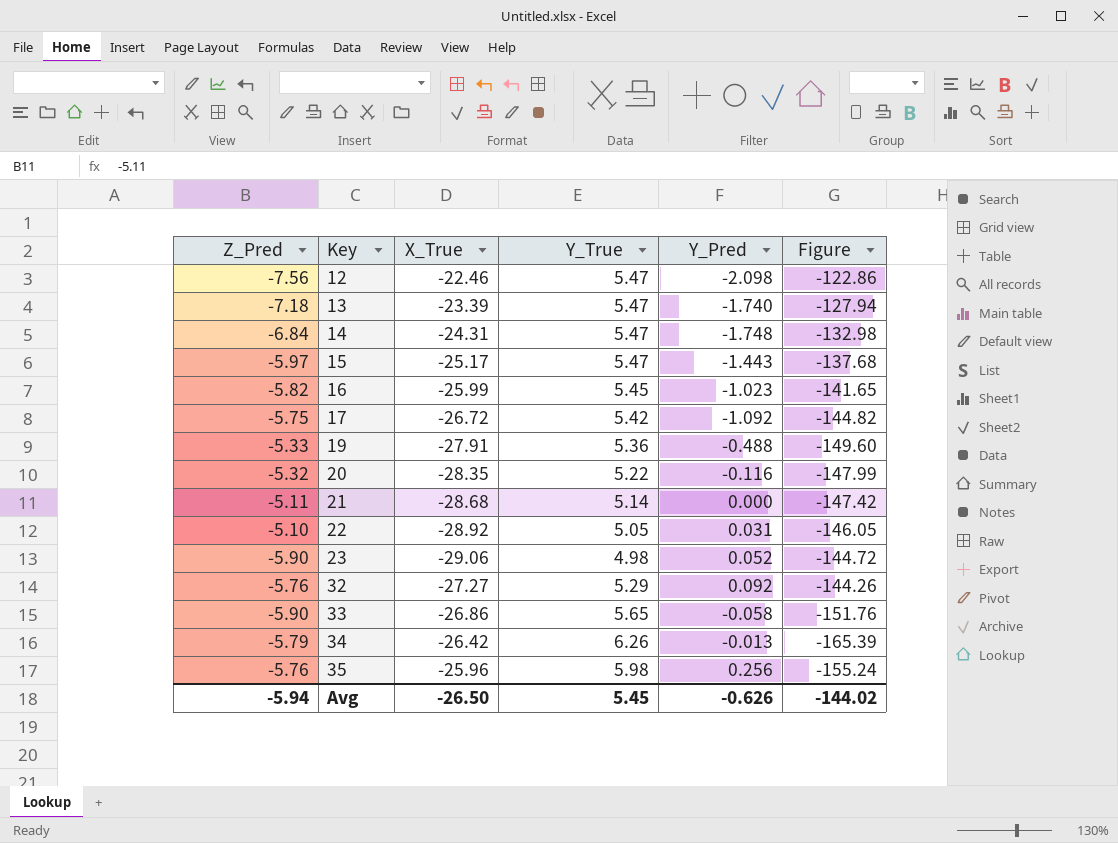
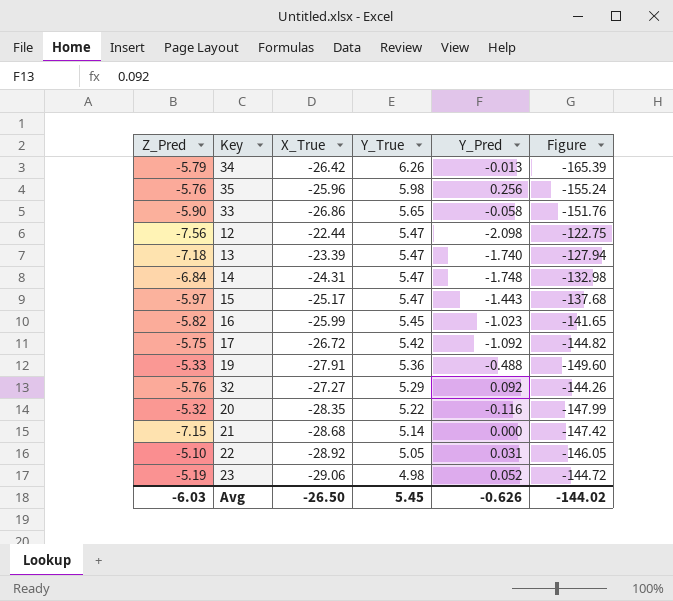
row order: Key ascending -> Y_True descending
12 | X_True: -22.46 -> -22.44
12 | Figure: -122.86 -> -122.75
21 | Z_Pred: -5.11 -> -7.15
23 | Z_Pred: -5.90 -> -5.19
Avg | Z_Pred: -5.94 -> -6.03

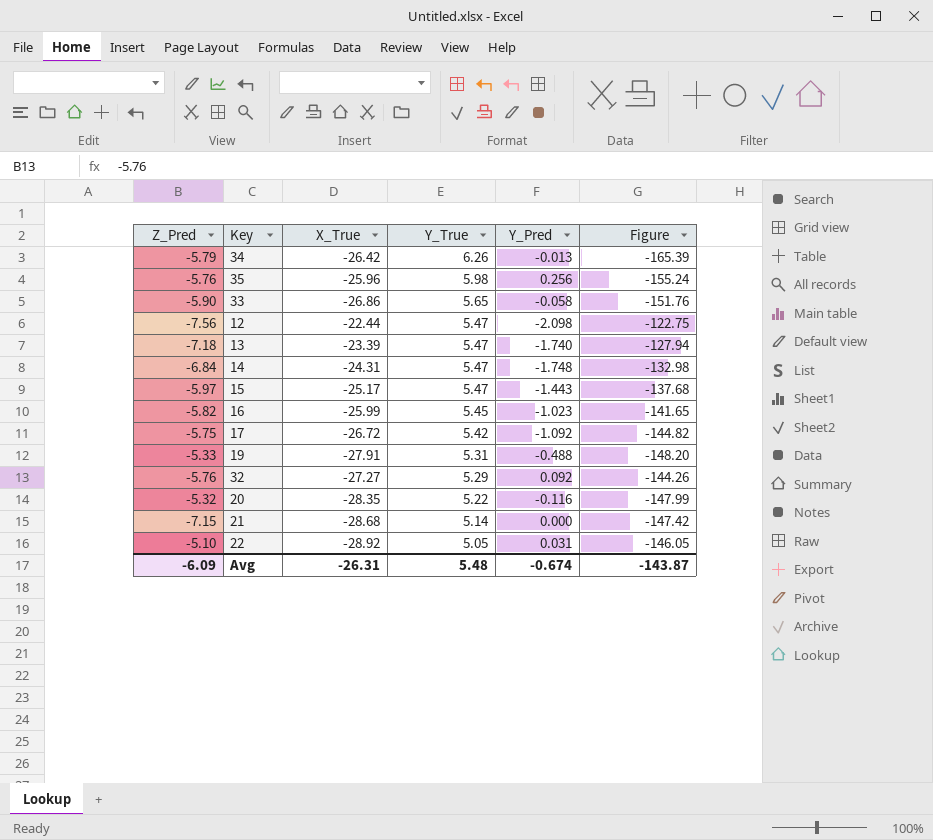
row 23: -5.19 | -29.06 | 4.98 | 0.052 | -144.72 -> none
19 | Y_True: 5.36 -> 5.31
19 | Figure: -149.60 -> -148.20
Avg | Z_Pred: -6.03 -> -6.09
Avg | X_True: -26.50 -> -26.31
Avg | Y_True: 5.45 -> 5.48
Avg | Y_Pred: -0.626 -> -0.674
Avg | Figure: -144.02 -> -143.87

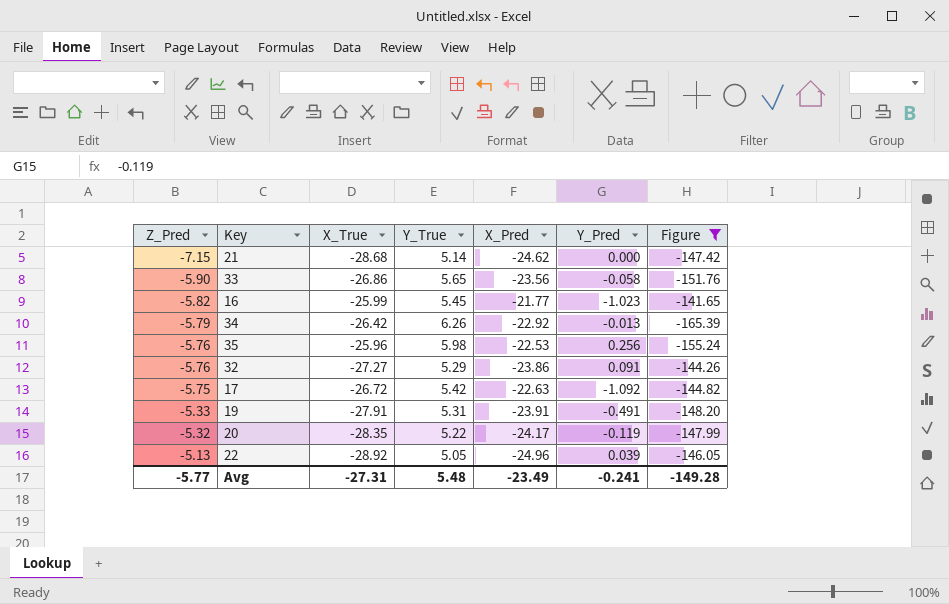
filter: none -> Figure <= -141.65
row order: Y_True descending -> Z_Pred ascending
column X_Pred | position: none -> 5
32 | Y_Pred: 0.092 -> 0.091
19 | Y_Pred: -0.488 -> -0.491
20 | Y_Pred: -0.116 -> -0.119
22 | Z_Pred: -5.10 -> -5.13
22 | Y_Pred: 0.031 -> 0.039
Avg | Z_Pred: -6.09 -> -5.77
Avg | X_True: -26.31 -> -27.31
Avg | Y_Pred: -0.674 -> -0.241
Avg | Figure: -143.87 -> -149.28

